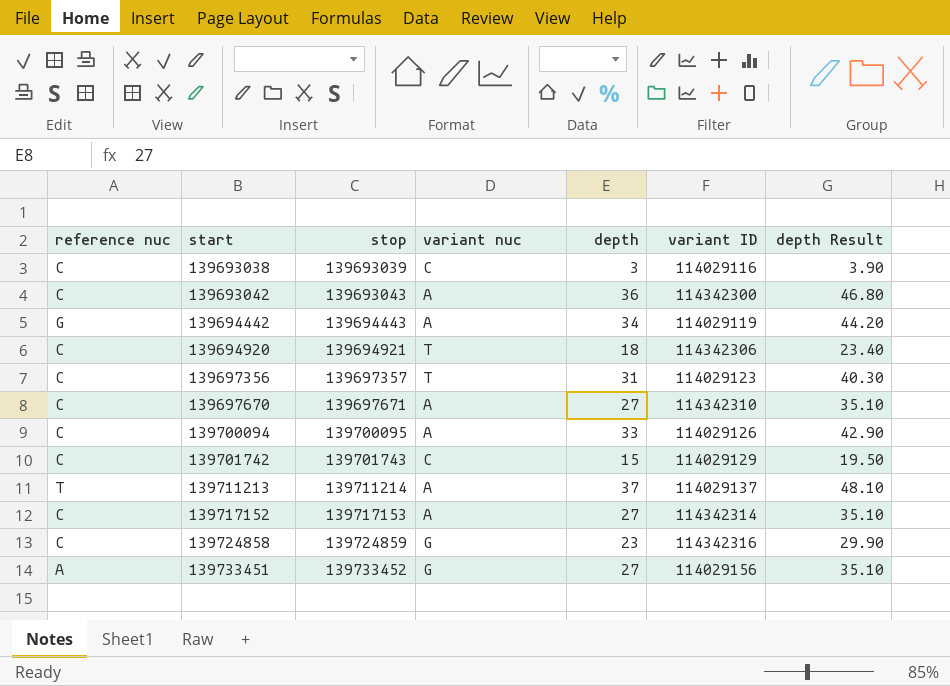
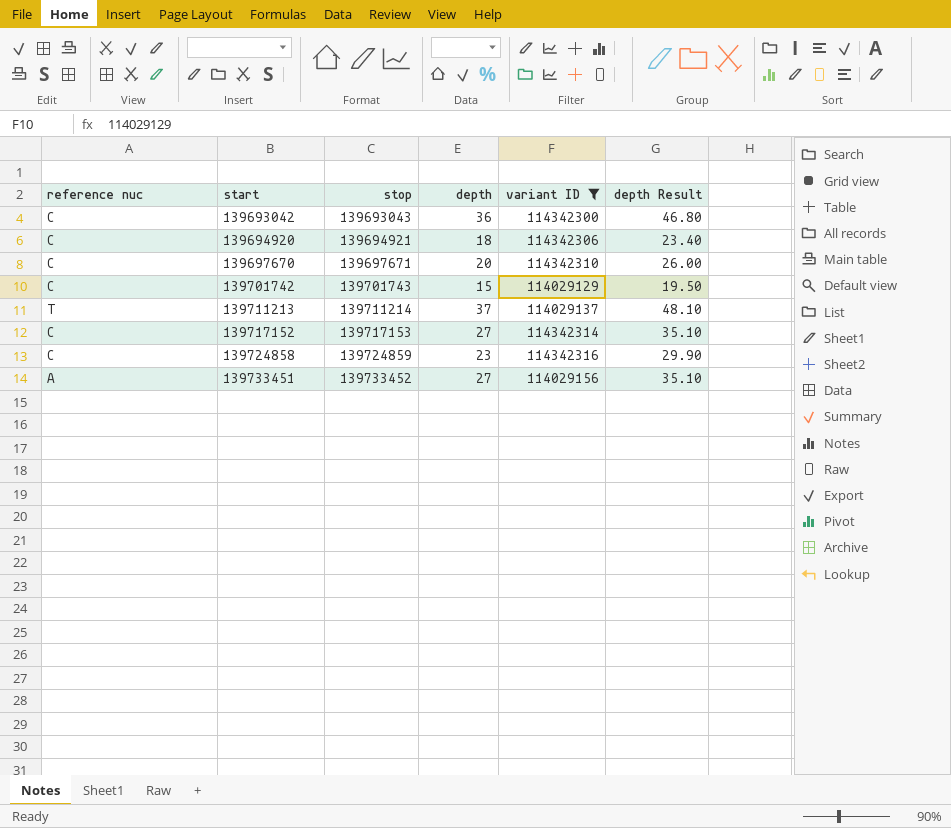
filter: none -> variant ID >= 114029129
column variant nuc | position: 4 -> none
139697670 | depth: 27 -> 20
139697670 | depth Result: 35.10 -> 26.00

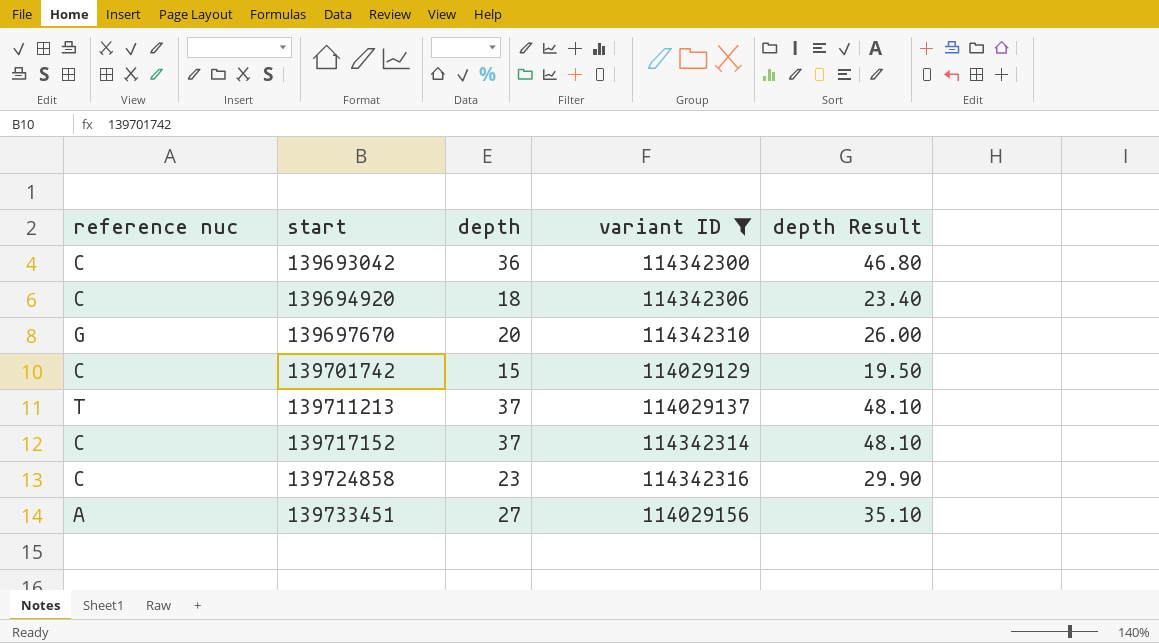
column stop | position: 3 -> none
139697670 | reference nuc: C -> G
139717152 | depth: 27 -> 37
139717152 | depth Result: 35.10 -> 48.10

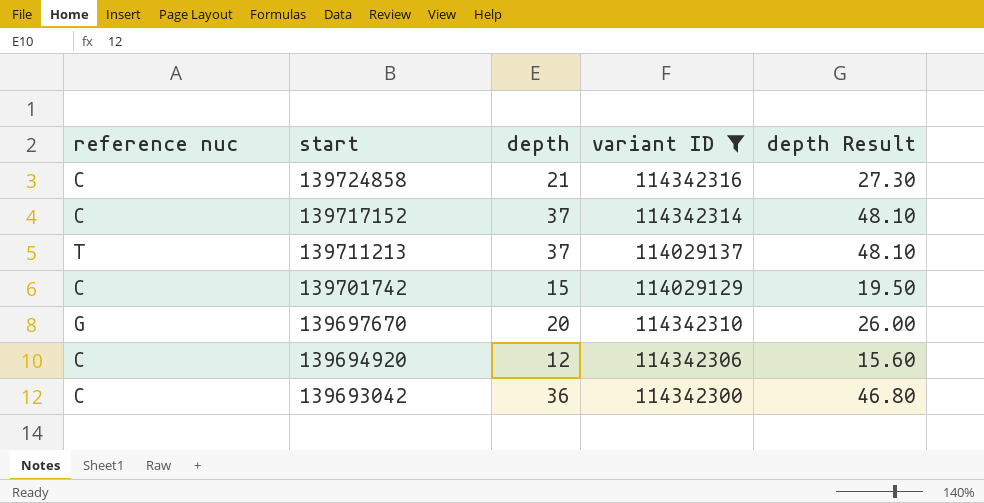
row order: start ascending -> start descending
row 139733451: A | 27 | 114029156 | 35.10 -> none
139724858 | depth: 23 -> 21
139724858 | depth Result: 29.90 -> 27.30
139694920 | depth: 18 -> 12
139694920 | depth Result: 23.40 -> 15.60

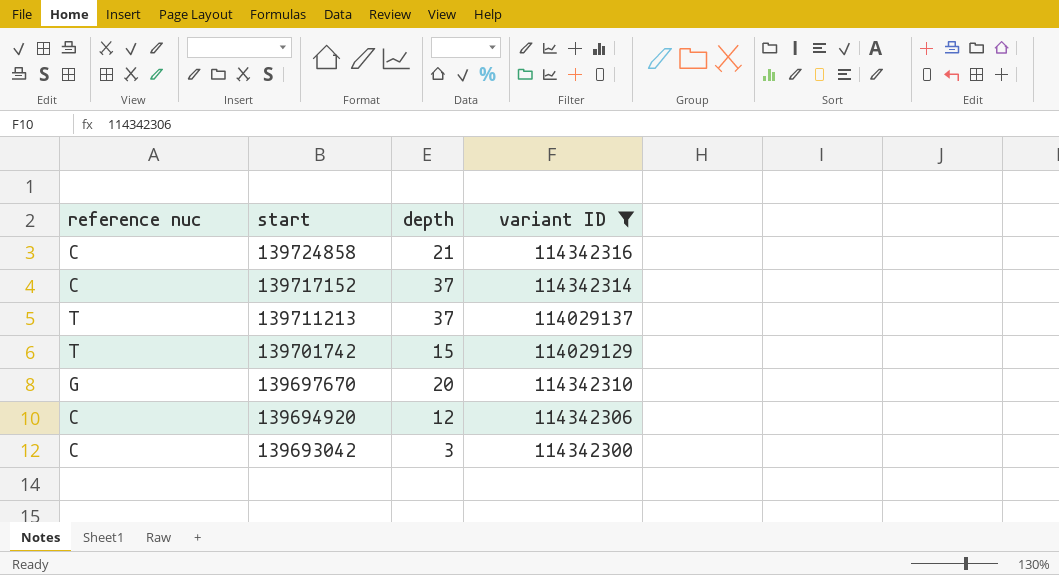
column depth Result | formula: [depth] * 1.3 -> none
139701742 | reference nuc: C -> T
139693042 | depth: 36 -> 3

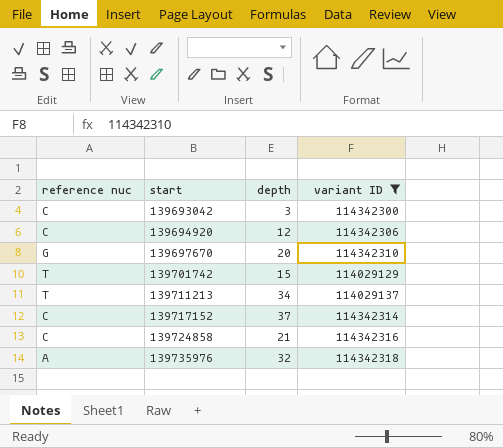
row order: start descending -> start ascending
139711213 | depth: 37 -> 34
row 139735976: none -> A | 32 | 114342318

